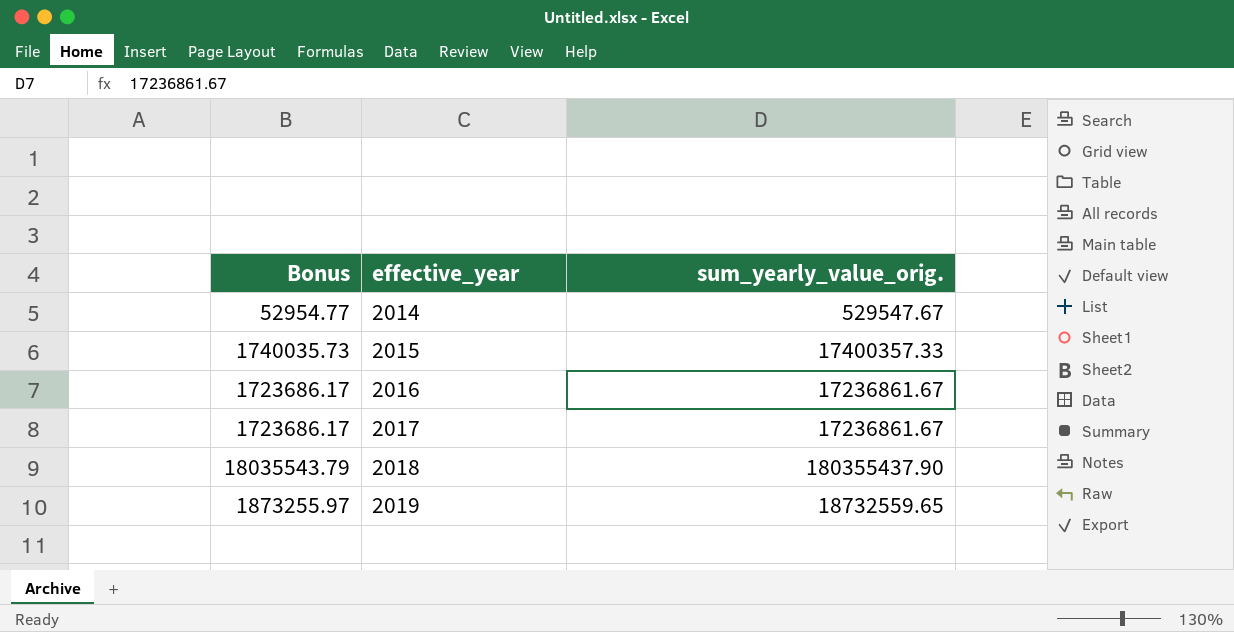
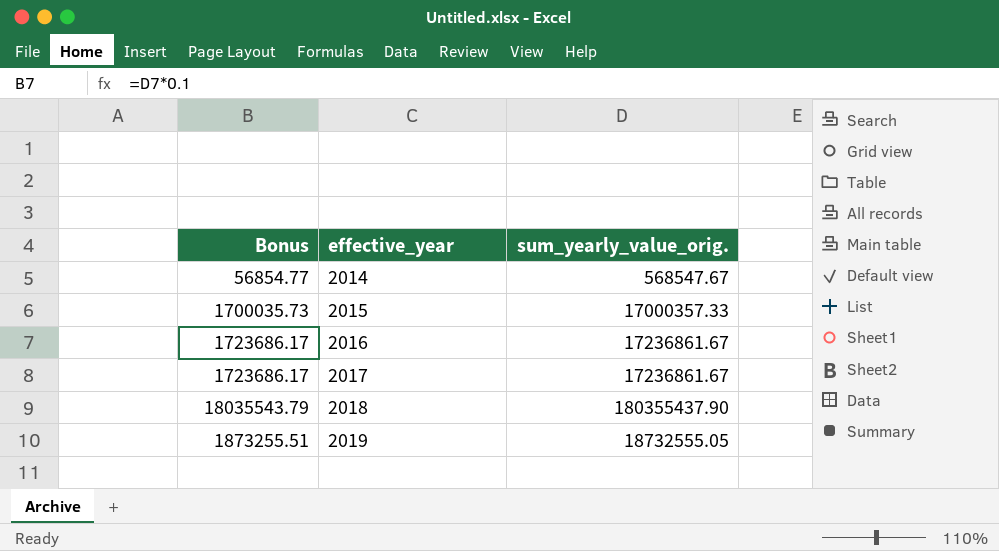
2014 | Bonus: 52954.77 -> 56854.77
2014 | sum_yearly_value_orig.: 529547.67 -> 568547.67
2015 | Bonus: 1740035.73 -> 1700035.73
2015 | sum_yearly_value_orig.: 17400357.33 -> 17000357.33
2019 | Bonus: 1873255.97 -> 1873255.51
2019 | sum_yearly_value_orig.: 18732559.65 -> 18732555.05

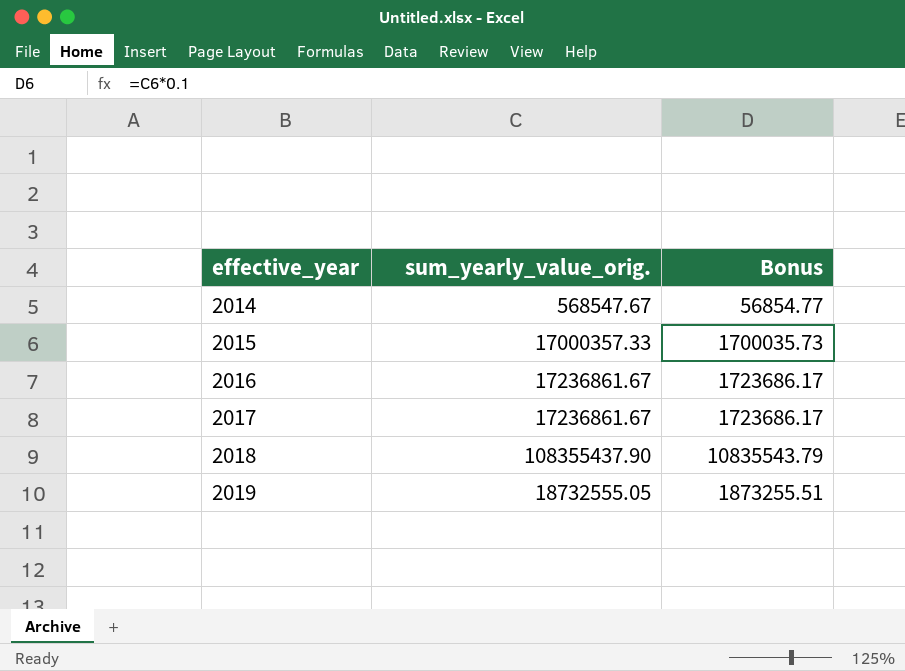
column Bonus | position: 1 -> 3
2018 | sum_yearly_value_orig.: 180355437.90 -> 108355437.90
2018 | Bonus: 18035543.79 -> 10835543.79

